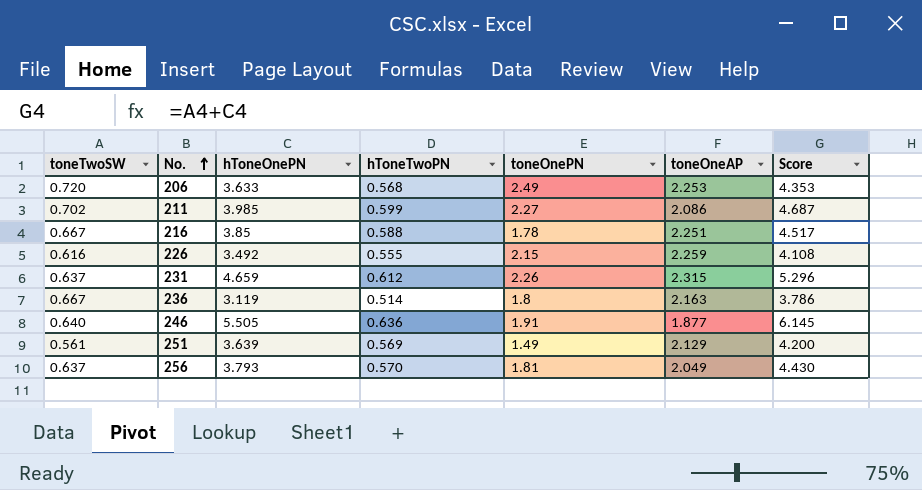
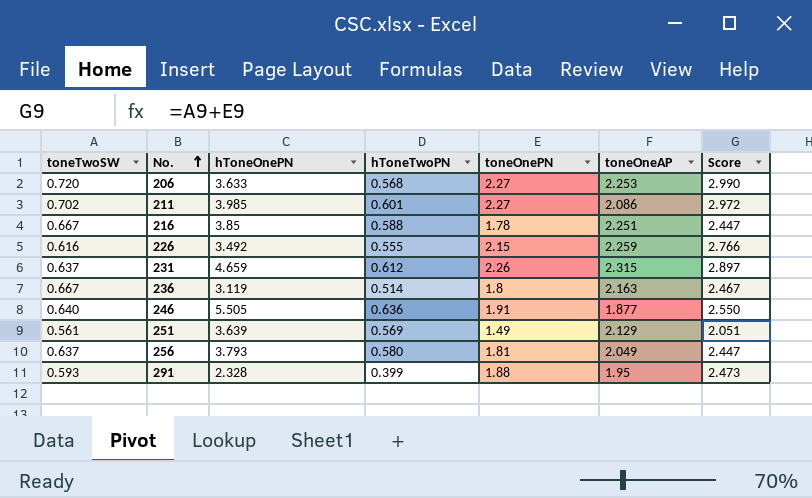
column Score | formula: [toneTwoSW] + [hToneOnePN] -> [toneTwoSW] + [toneOnePN]
206 | toneOnePN: 2.49 -> 2.27
211 | hToneTwoPN: 0.599 -> 0.601
256 | hToneTwoPN: 0.570 -> 0.580
row 291: none -> 0.593 | 2.328 | 0.399 | 1.88 | 1.95 | 2.473

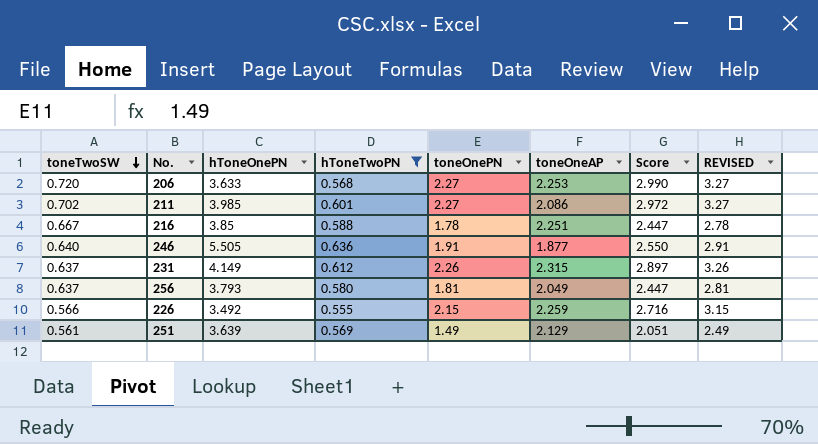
filter: none -> hToneTwoPN >= 0.555
row order: No. ascending -> toneTwoSW descending
column REVISED | formula: none -> [toneOnePN] + 1
231 | hToneOnePN: 4.659 -> 4.149
226 | toneTwoSW: 0.616 -> 0.566
226 | Score: 2.766 -> 2.716

